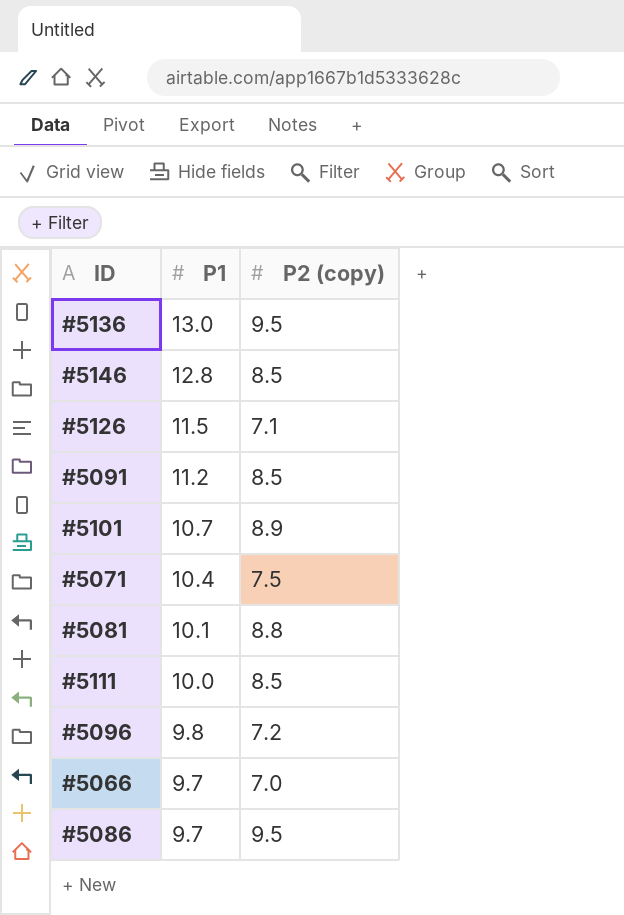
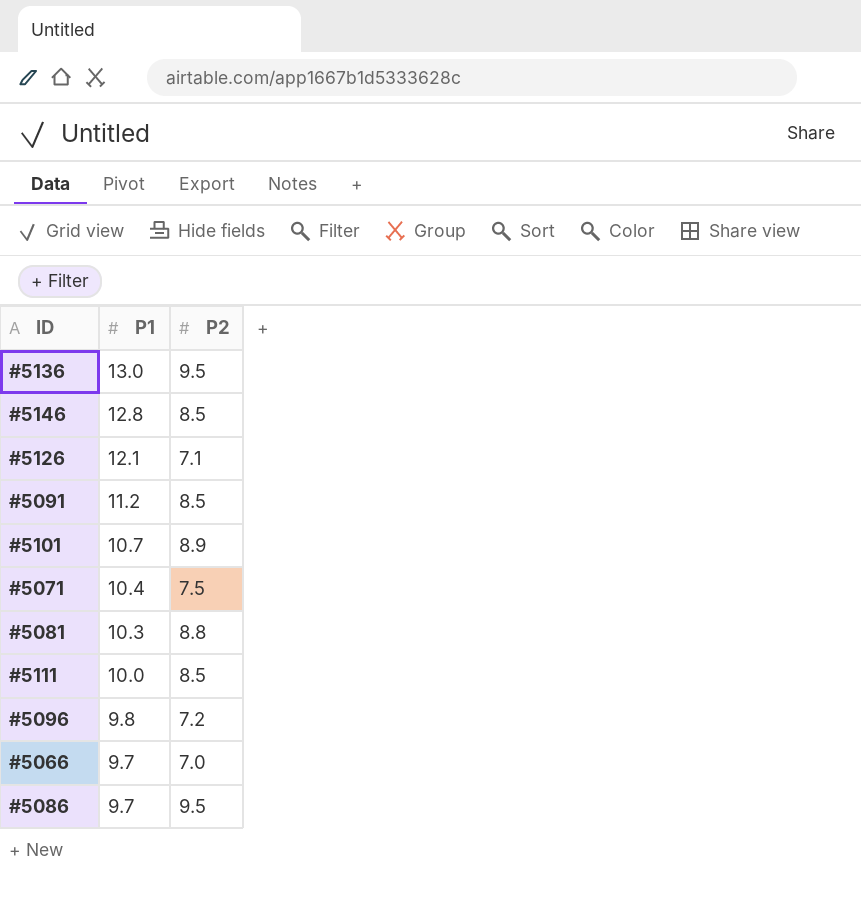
column name: P2 (copy) -> P2
#5126 | P1: 11.5 -> 12.1
#5081 | P1: 10.1 -> 10.3

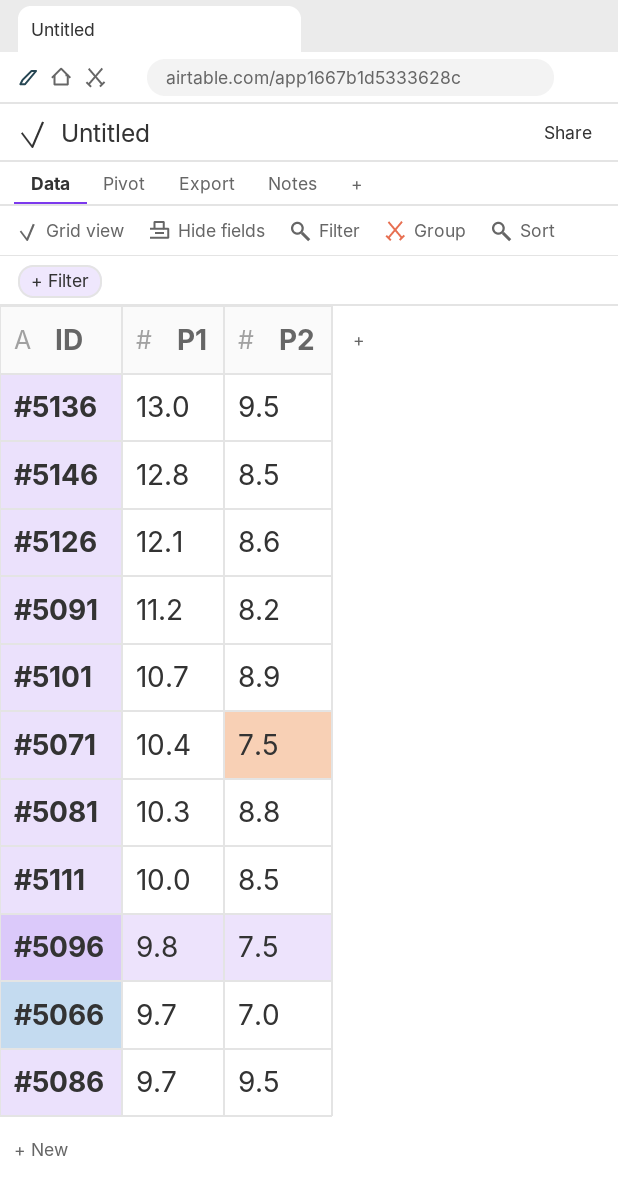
#5126 | P2: 7.1 -> 8.6
#5091 | P2: 8.5 -> 8.2
#5096 | P2: 7.2 -> 7.5

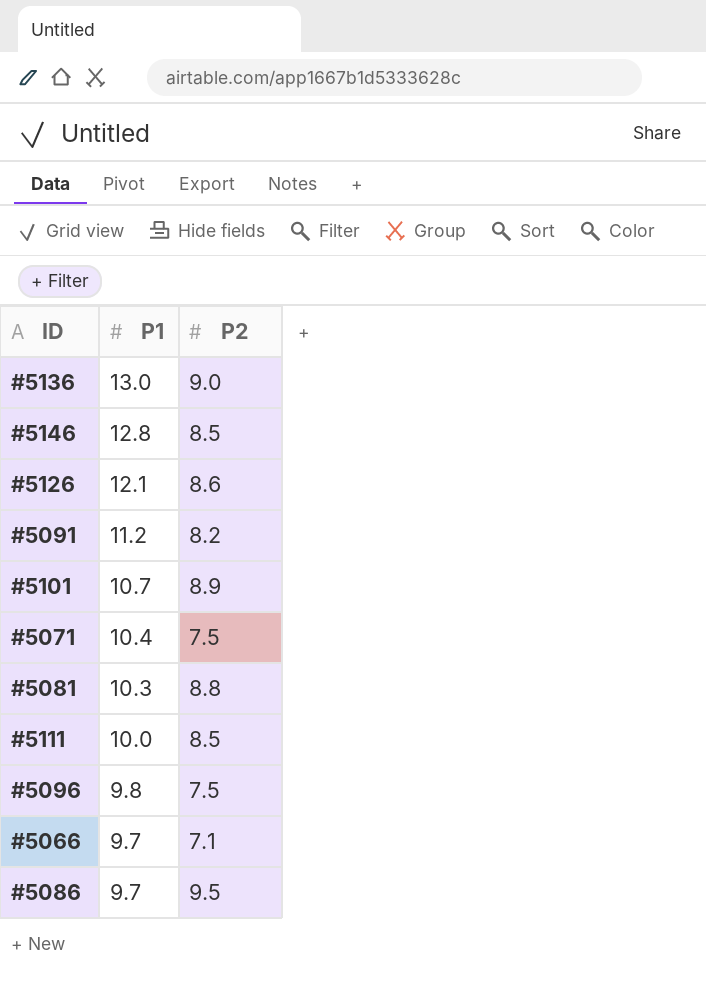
#5136 | P2: 9.5 -> 9.0
#5066 | P2: 7.0 -> 7.1

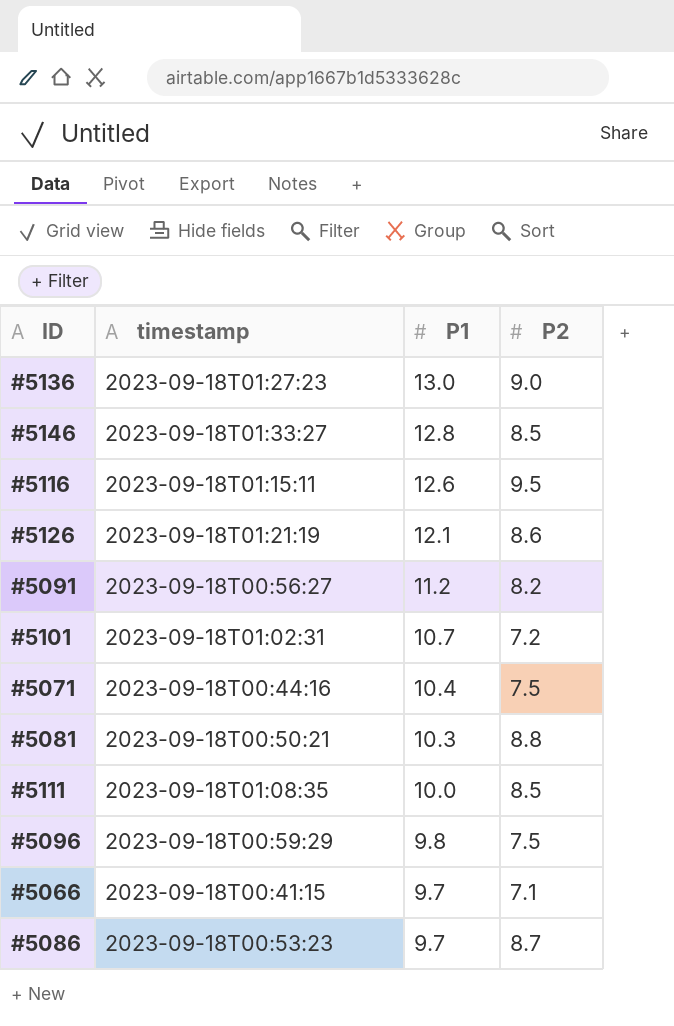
column timestamp | position: none -> 2
row #5116: none -> 2023-09-18T01:15:11 | 12.6 | 9.5
#5101 | P2: 8.9 -> 7.2
#5086 | P2: 9.5 -> 8.7

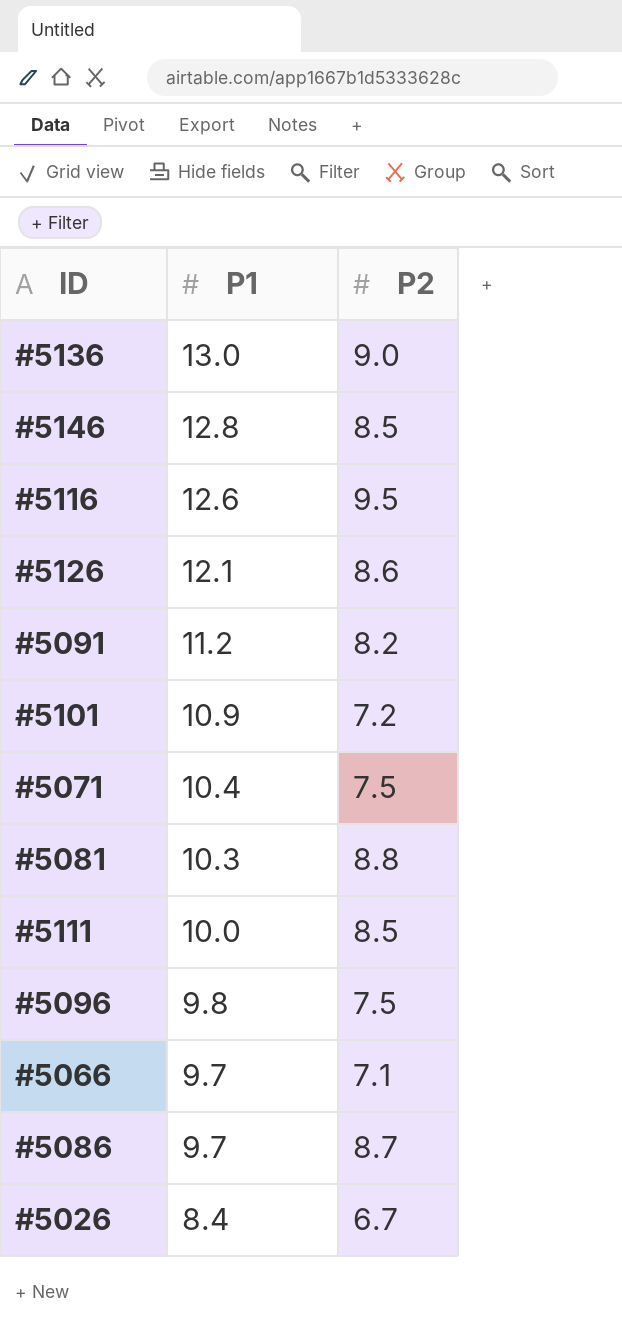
column timestamp | position: 2 -> none
#5101 | P1: 10.7 -> 10.9
row #5026: none -> 8.4 | 6.7

